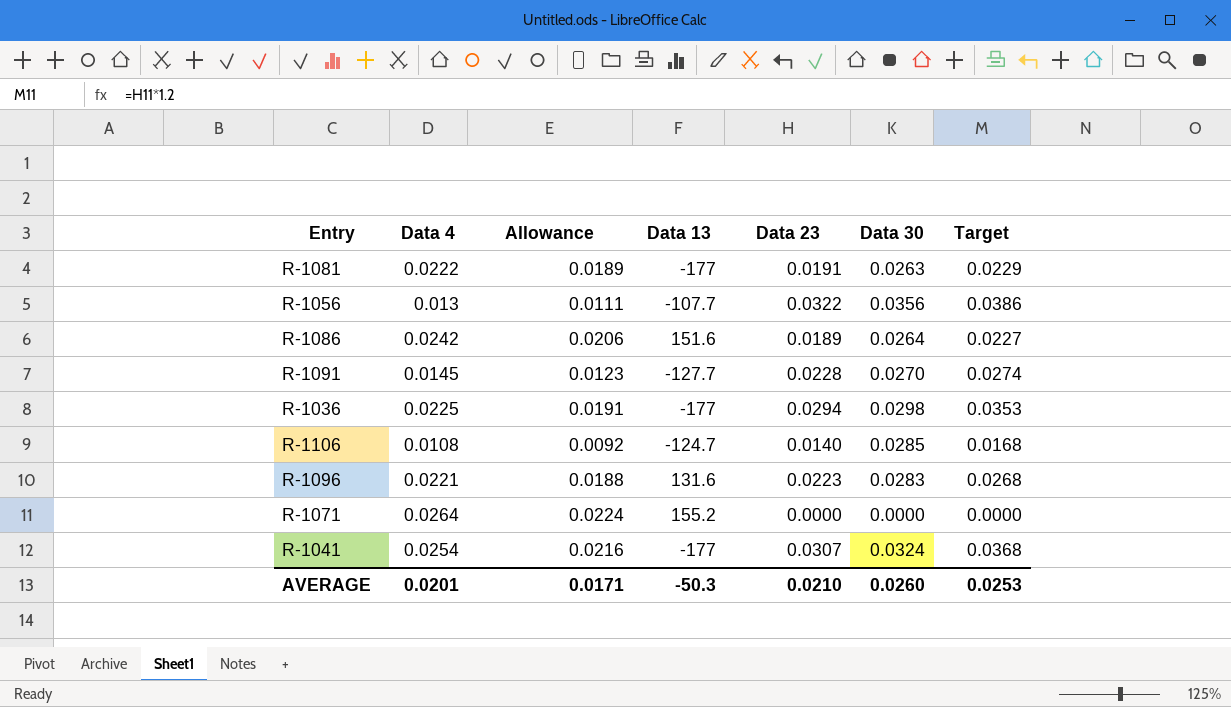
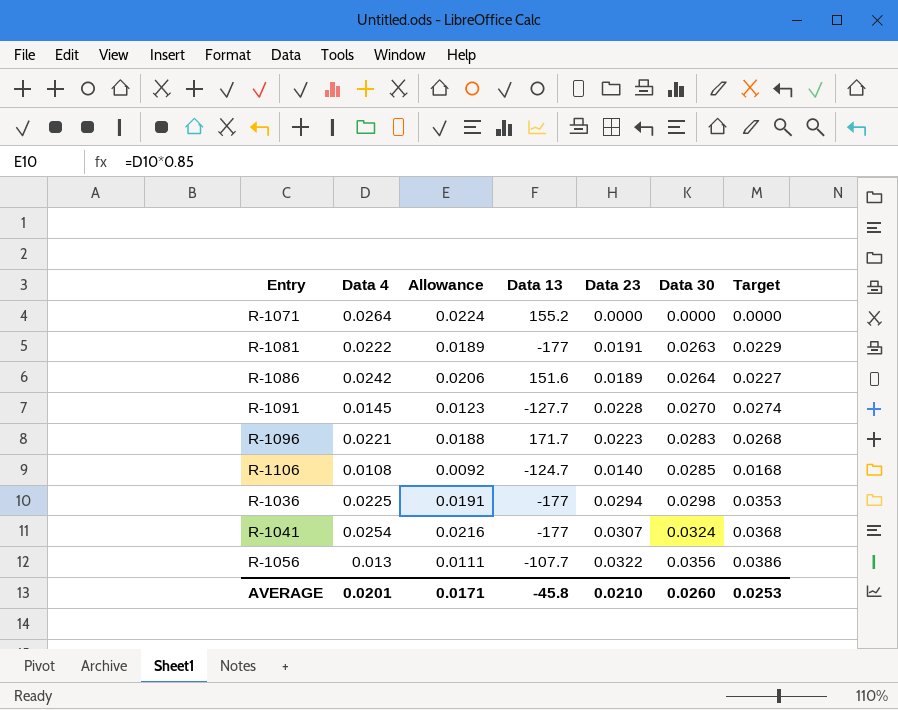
row order: none -> Data 30 ascending
R-1096 | Data 13: 131.6 -> 171.7
AVERAGE | Data 13: -50.3 -> -45.8

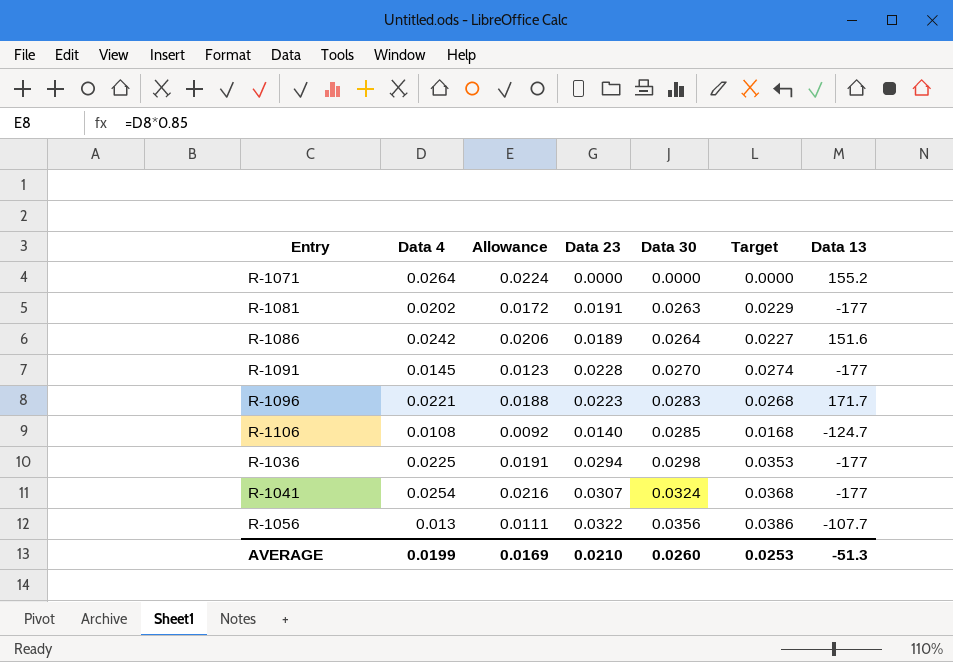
column Data 13 | position: 4 -> 7
R-1081 | Data 4: 0.0222 -> 0.0202
R-1081 | Allowance: 0.0189 -> 0.0172
R-1091 | Data 13: -127.7 -> -177
AVERAGE | Data 4: 0.0201 -> 0.0199
AVERAGE | Allowance: 0.0171 -> 0.0169
AVERAGE | Data 13: -45.8 -> -51.3

